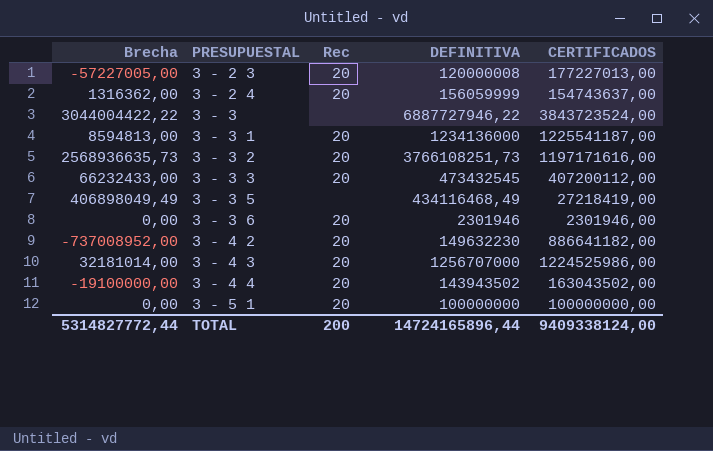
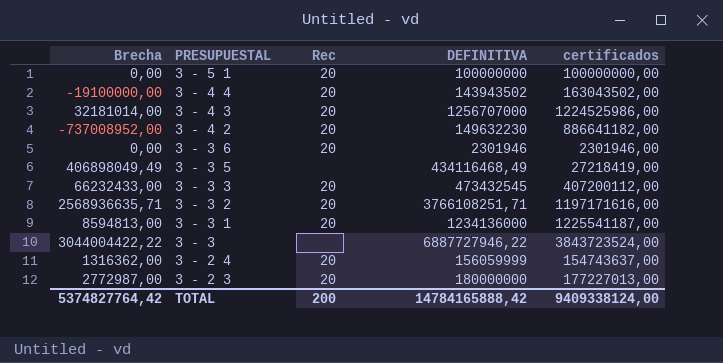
row order: PRESUPUESTAL ascending -> PRESUPUESTAL descending
column name: CERTIFICADOS -> certificados
3 - 3 2 | Brecha: 2568936635,73 -> 2568936635,71
3 - 3 2 | DEFINITIVA: 3766108251,73 -> 3766108251,71
3 - 2 3 | Brecha: -57227005,00 -> 2772987,00
3 - 2 3 | DEFINITIVA: 120000008 -> 180000000
TOTAL | Brecha: 5314827772,44 -> 5374827764,42
TOTAL | DEFINITIVA: 14724165896,44 -> 14784165888,42

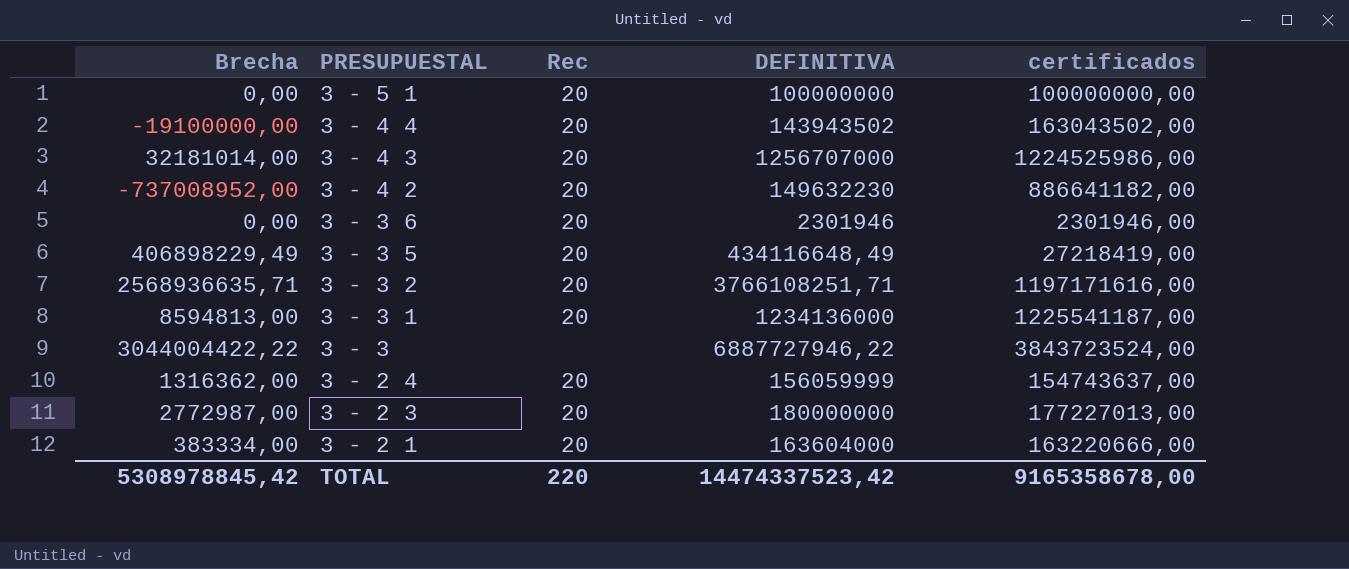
row 3 - 3 3: 66232433,00 | 20 | 473432545 | 407200112,00 -> none
3 - 3 5 | Brecha: 406898049,49 -> 406898229,49
3 - 3 5 | Rec: none -> 20
3 - 3 5 | DEFINITIVA: 434116468,49 -> 434116648,49
row 3 - 2 1: none -> 383334,00 | 20 | 163604000 | 163220666,00
TOTAL | Brecha: 5374827764,42 -> 5308978845,42
TOTAL | Rec: 200 -> 220
TOTAL | DEFINITIVA: 14784165888,42 -> 14474337523,42
TOTAL | certificados: 9409338124,00 -> 9165358678,00

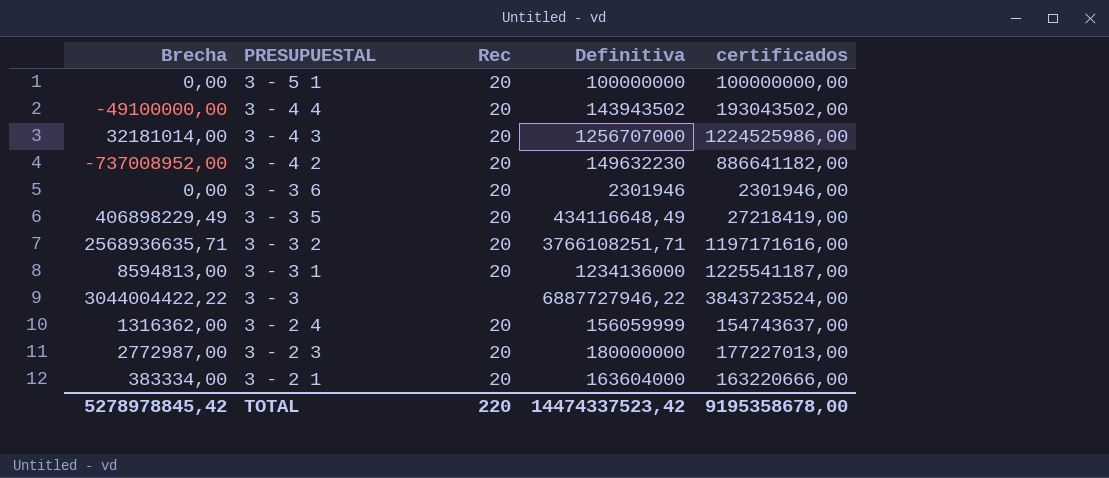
column name: DEFINITIVA -> Definitiva
3 - 4 4 | Brecha: -19100000,00 -> -49100000,00
3 - 4 4 | certificados: 163043502,00 -> 193043502,00
TOTAL | Brecha: 5308978845,42 -> 5278978845,42
TOTAL | certificados: 9165358678,00 -> 9195358678,00

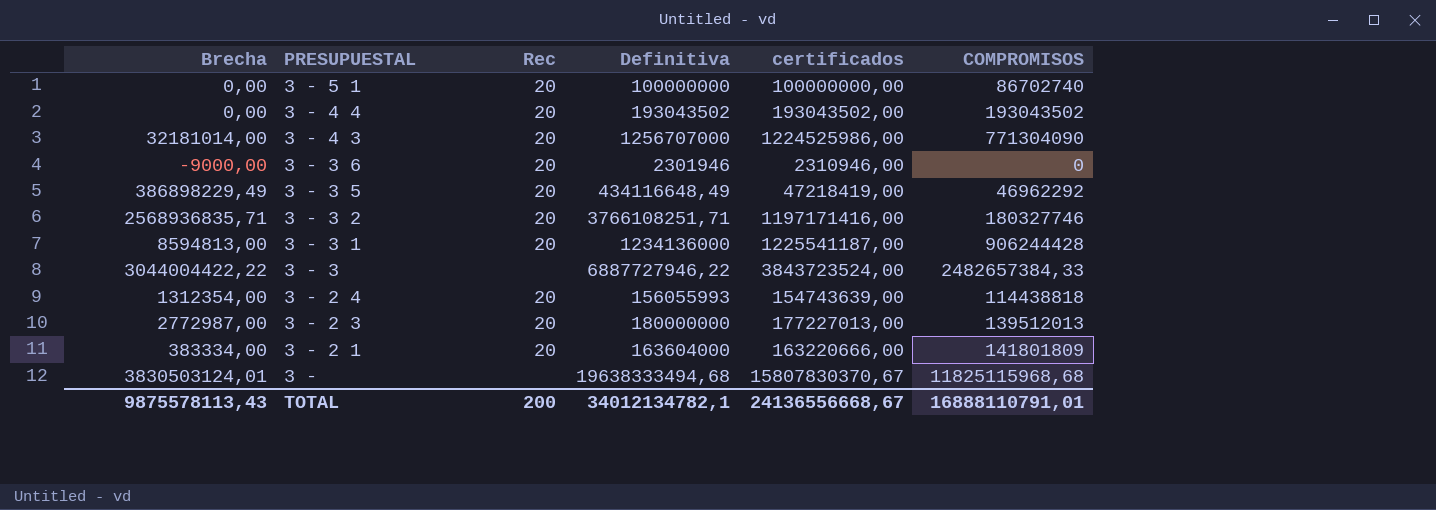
column COMPROMISOS | position: none -> 6
row 3 - 4 2: -737008952,00 | 20 | 149632230 | 886641182,00 -> none
3 - 4 4 | Brecha: -49100000,00 -> 0,00
3 - 4 4 | Definitiva: 143943502 -> 193043502
3 - 3 6 | Brecha: 0,00 -> -9000,00
3 - 3 6 | certificados: 2301946,00 -> 2310946,00
3 - 3 5 | Brecha: 406898229,49 -> 386898229,49
3 - 3 5 | certificados: 27218419,00 -> 47218419,00
3 - 3 2 | Brecha: 2568936635,71 -> 2568936835,71
3 - 3 2 | certificados: 1197171616,00 -> 1197171416,00
3 - 2 4 | Brecha: 1316362,00 -> 1312354,00
3 - 2 4 | Definitiva: 156059999 -> 156055993
3 - 2 4 | certificados: 154743637,00 -> 154743639,00
row 3 -: none -> 3830503124,01 | none | 19638333494,68 | 15807830370,67 | 11825115968,68
TOTAL | Brecha: 5278978845,42 -> 9875578113,43
TOTAL | Rec: 220 -> 200
TOTAL | Definitiva: 14474337523,42 -> 34012134782,1
TOTAL | certificados: 9195358678,00 -> 24136556668,67

